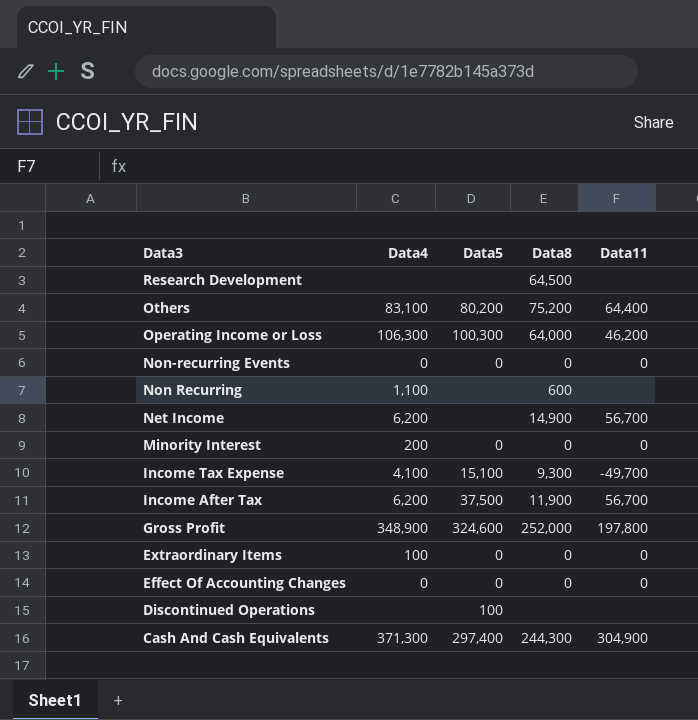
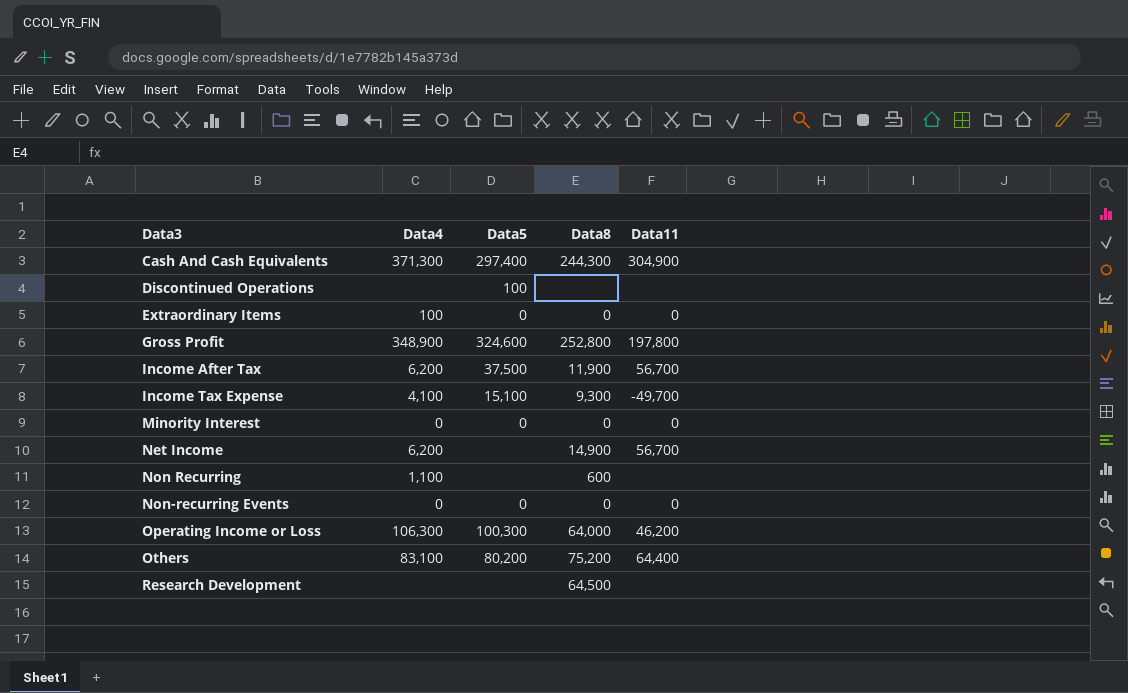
row order: Data3 descending -> Data3 ascending
row Effect Of Accounting Changes: 0 | 0 | 0 | 0 -> none
Gross Profit | Data8: 252,000 -> 252,800
Minority Interest | Data4: 200 -> 0

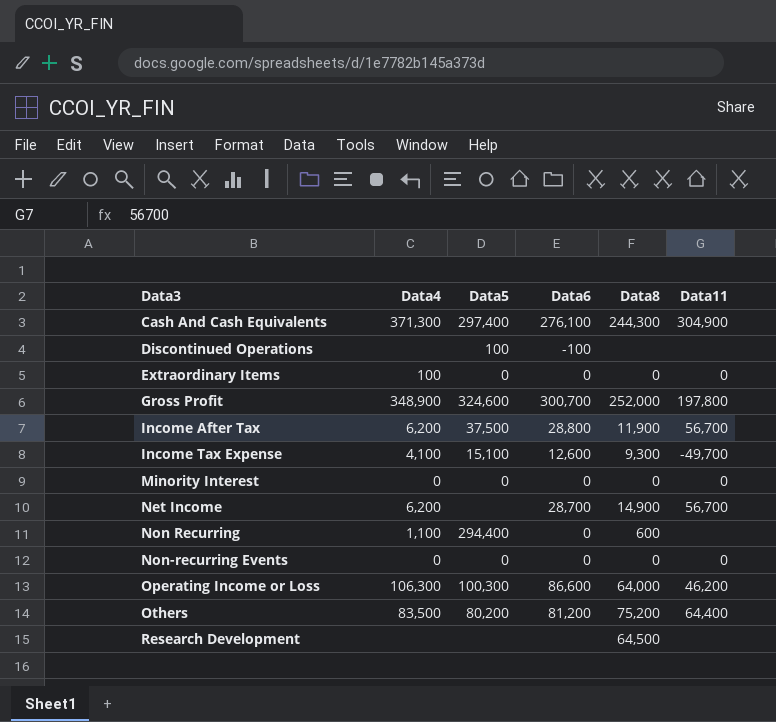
column Data6 | position: none -> 4
Gross Profit | Data8: 252,800 -> 252,000
Non Recurring | Data5: none -> 294,400
Others | Data4: 83,100 -> 83,500

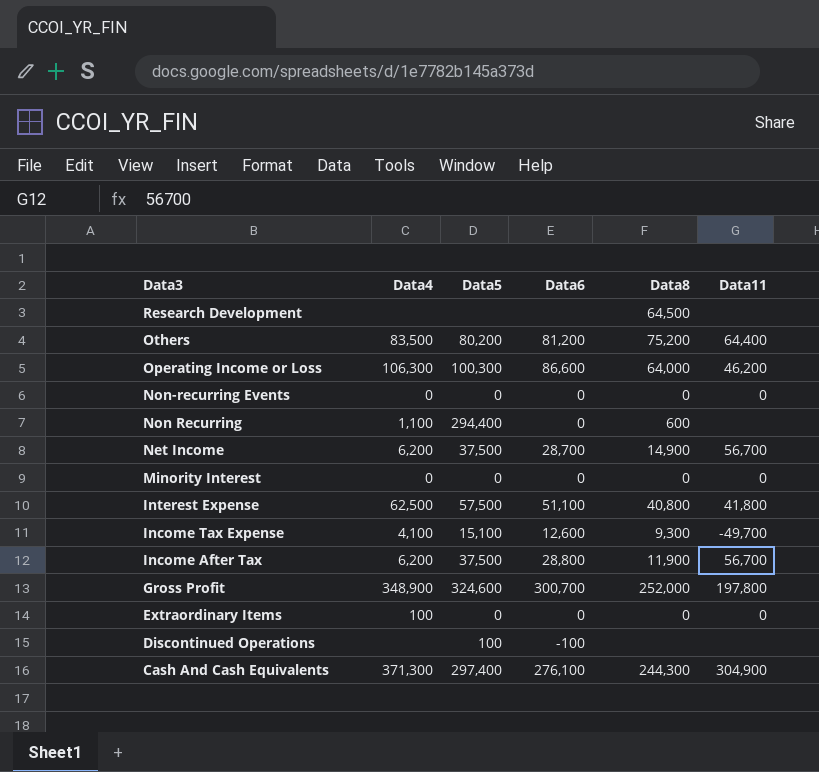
row order: Data3 ascending -> Data3 descending
Net Income | Data5: none -> 37,500
row Interest Expense: none -> 62,500 | 57,500 | 51,100 | 40,800 | 41,800

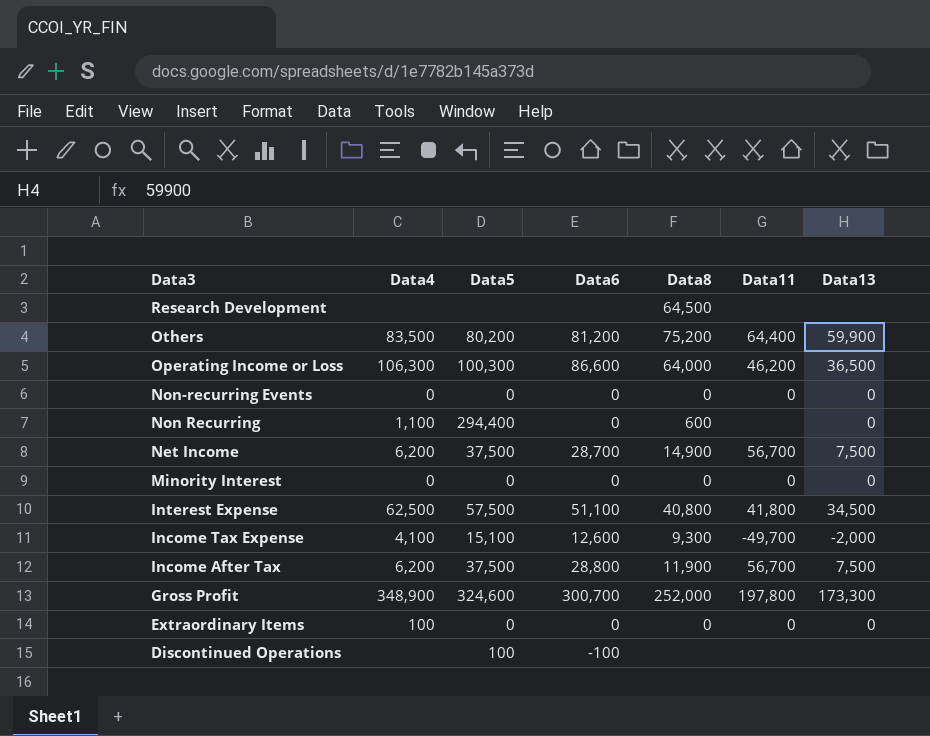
column Data13 | position: none -> 7
row Cash And Cash Equivalents: 371,300 | 297,400 | 276,100 | 244,300 | 304,900 -> none

